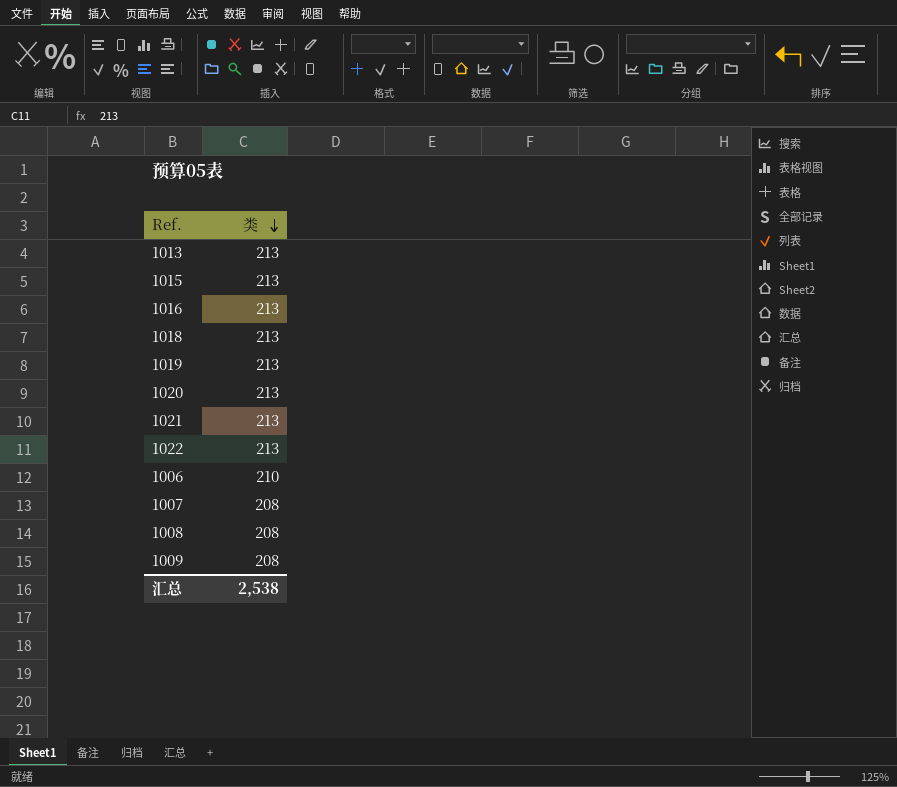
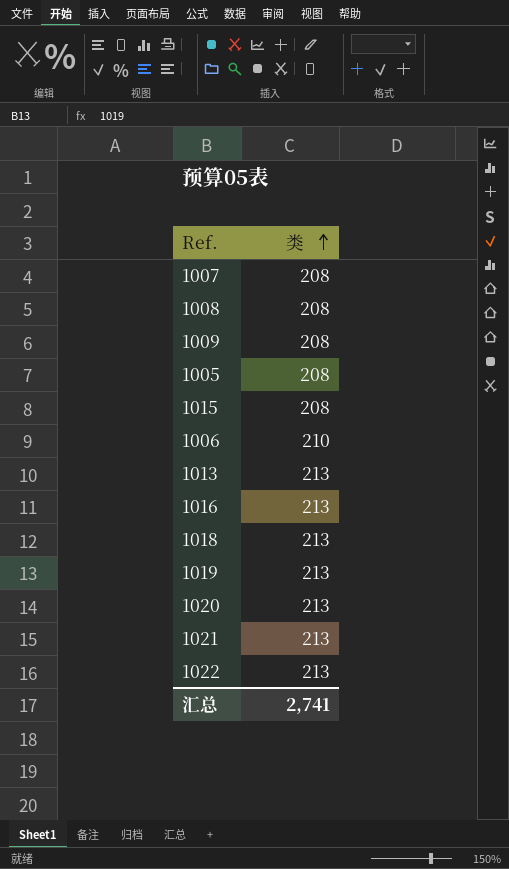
row order: 类 descending -> 类 ascending
row 1005: none -> 208
1015 | 类: 213 -> 208
汇总 | 类: 2,538 -> 2,741

